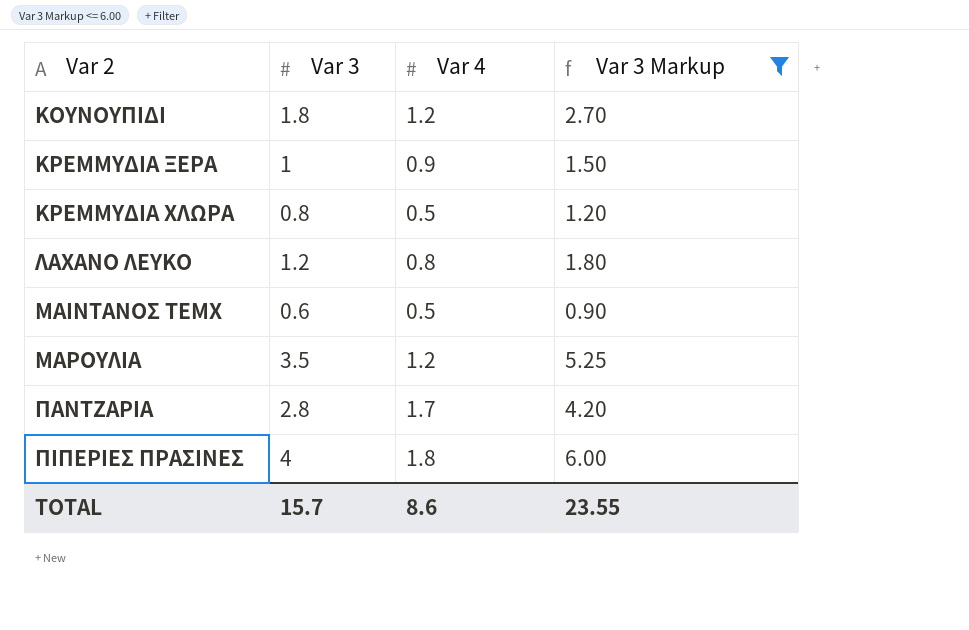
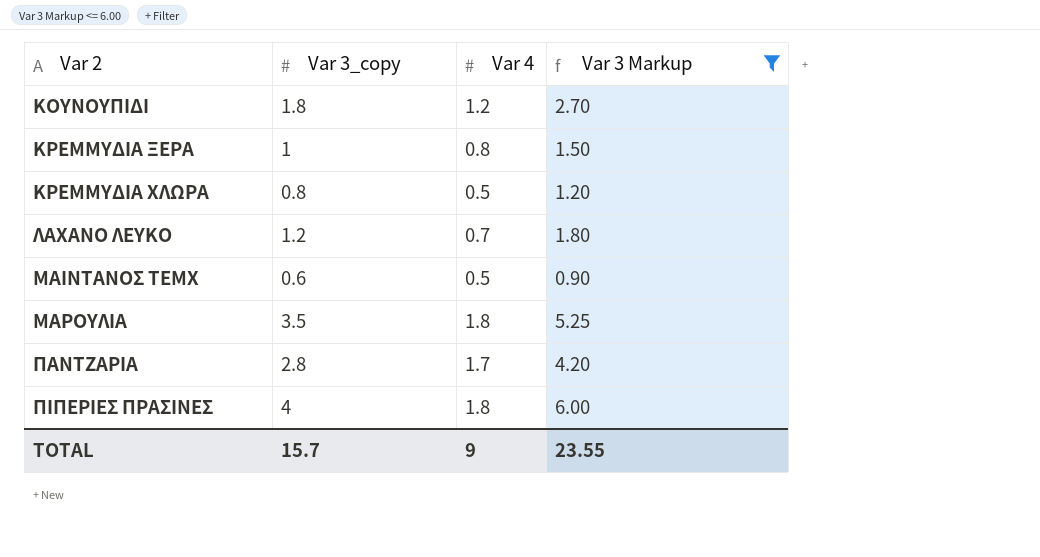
column name: Var 3 -> Var 3_copy
ΚΡΕΜΜΥΔΙΑ ΞΕΡΑ | Var 4: 0.9 -> 0.8
ΛΑΧΑΝΟ ΛΕΥΚΟ | Var 4: 0.8 -> 0.7
ΜΑΡΟΥΛΙΑ | Var 4: 1.2 -> 1.8
TOTAL | Var 4: 8.6 -> 9

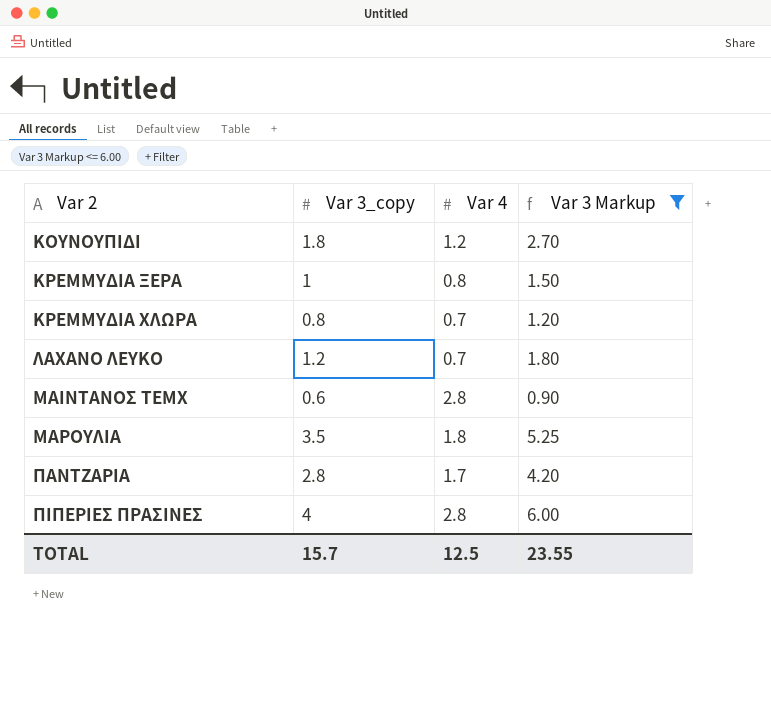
ΚΡΕΜΜΥΔΙΑ ΧΛΩΡΑ | Var 4: 0.5 -> 0.7
ΜΑΙΝΤΑΝΟΣ ΤΕΜΧ | Var 4: 0.5 -> 2.8
ΠΙΠΕΡΙΕΣ ΠΡΑΣΙΝΕΣ | Var 4: 1.8 -> 2.8
TOTAL | Var 4: 9 -> 12.5

